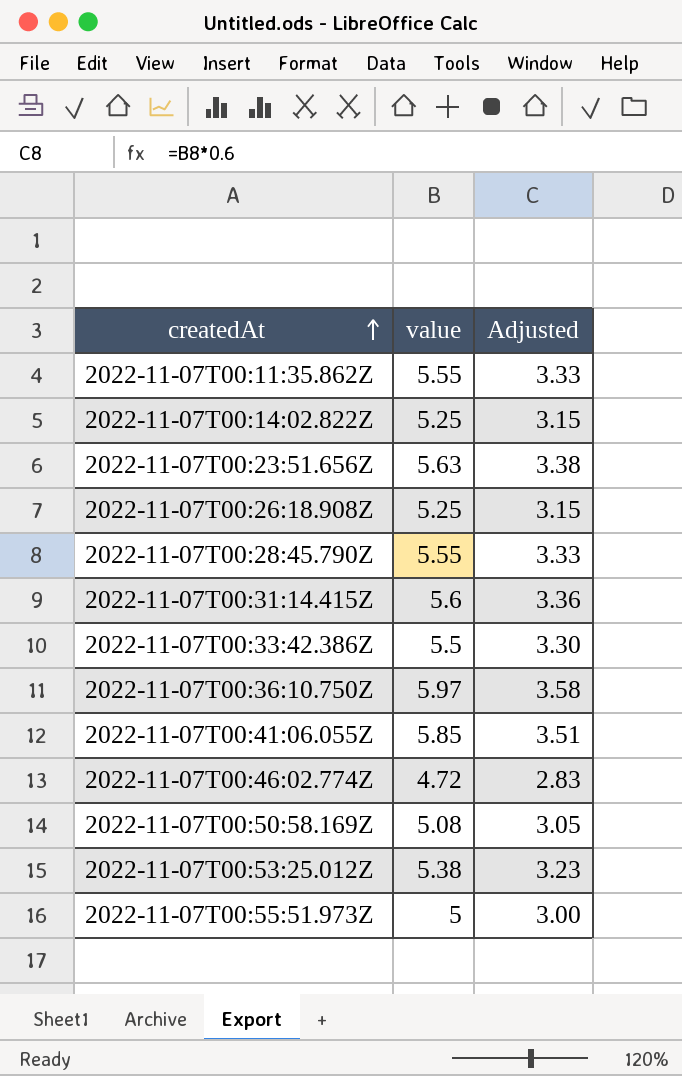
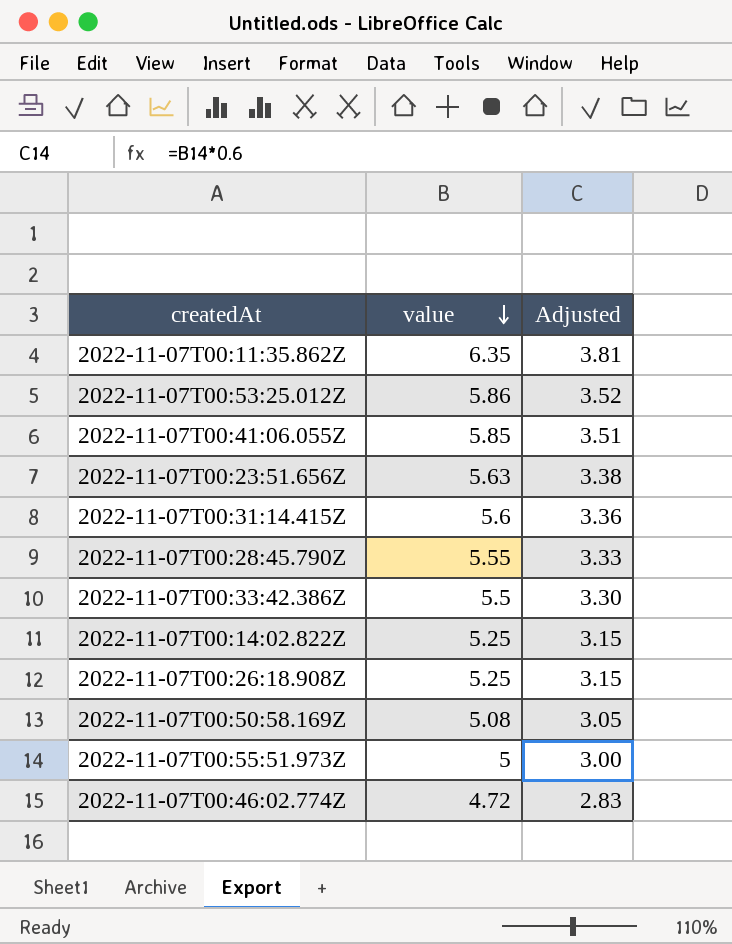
row order: createdAt ascending -> value descending
row 2022-11-07T00:36:10.750Z: 5.97 | 3.58 -> none
2022-11-07T00:11:35.862Z | value: 5.55 -> 6.35
2022-11-07T00:11:35.862Z | Adjusted: 3.33 -> 3.81
2022-11-07T00:53:25.012Z | value: 5.38 -> 5.86
2022-11-07T00:53:25.012Z | Adjusted: 3.23 -> 3.52

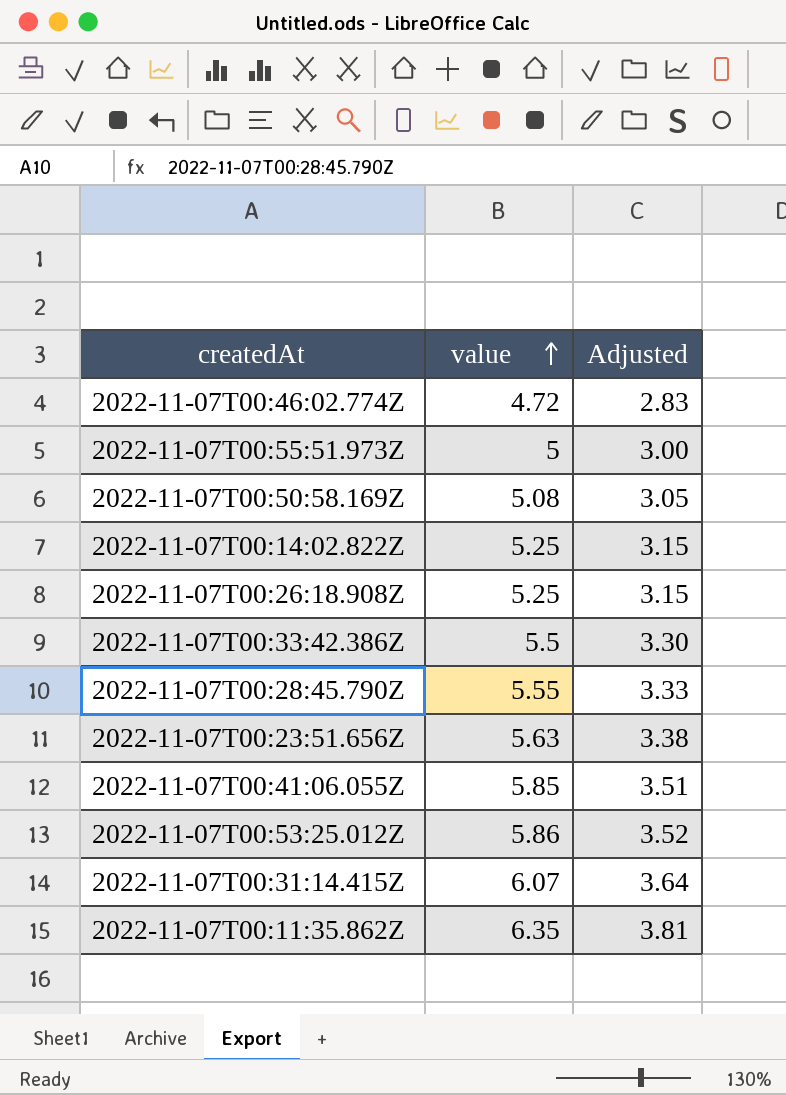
row order: value descending -> value ascending
2022-11-07T00:31:14.415Z | value: 5.6 -> 6.07
2022-11-07T00:31:14.415Z | Adjusted: 3.36 -> 3.64

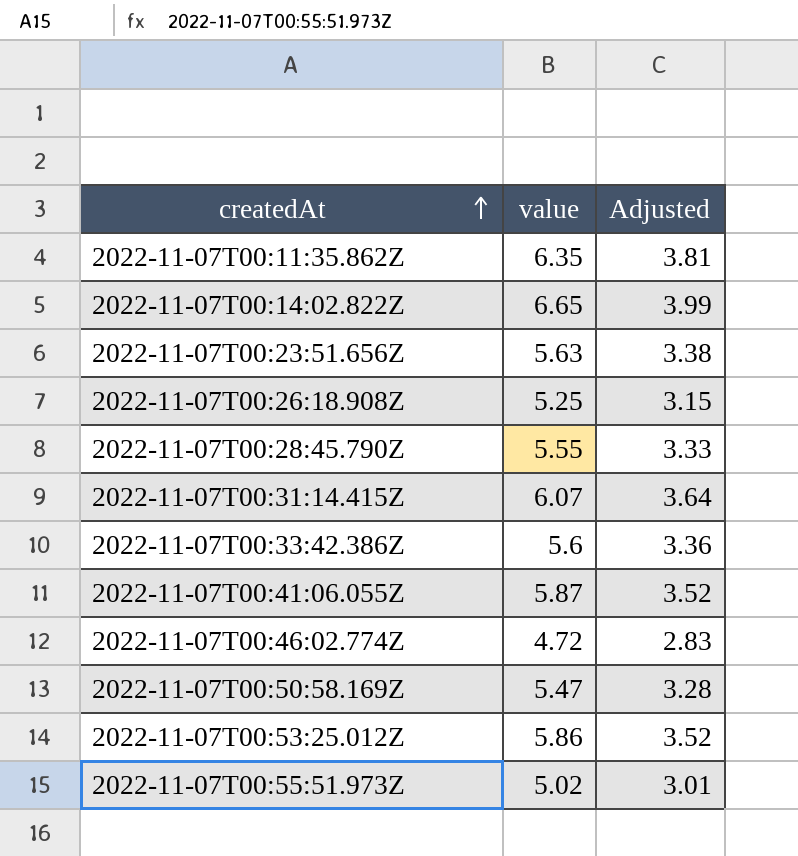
row order: value ascending -> createdAt ascending
2022-11-07T00:14:02.822Z | value: 5.25 -> 6.65
2022-11-07T00:14:02.822Z | Adjusted: 3.15 -> 3.99
2022-11-07T00:33:42.386Z | value: 5.5 -> 5.6
2022-11-07T00:33:42.386Z | Adjusted: 3.30 -> 3.36
2022-11-07T00:41:06.055Z | value: 5.85 -> 5.87
2022-11-07T00:41:06.055Z | Adjusted: 3.51 -> 3.52
2022-11-07T00:50:58.169Z | value: 5.08 -> 5.47
2022-11-07T00:50:58.169Z | Adjusted: 3.05 -> 3.28
2022-11-07T00:55:51.973Z | value: 5 -> 5.02
2022-11-07T00:55:51.973Z | Adjusted: 3.00 -> 3.01

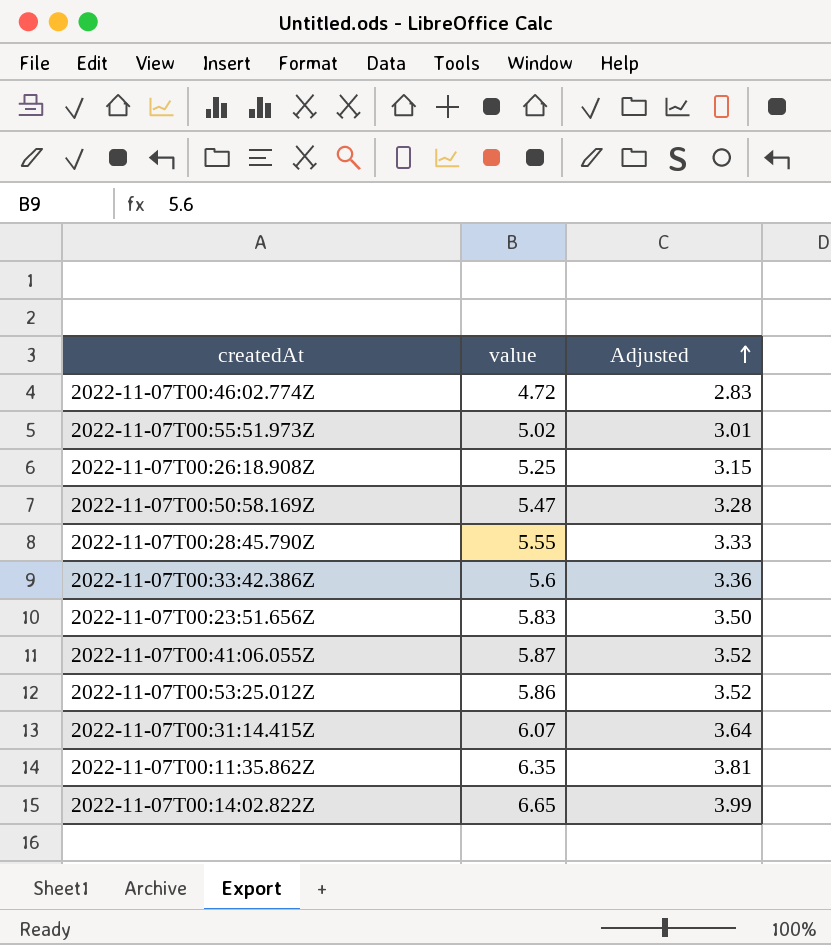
row order: createdAt ascending -> Adjusted ascending
2022-11-07T00:23:51.656Z | value: 5.63 -> 5.83
2022-11-07T00:23:51.656Z | Adjusted: 3.38 -> 3.50

